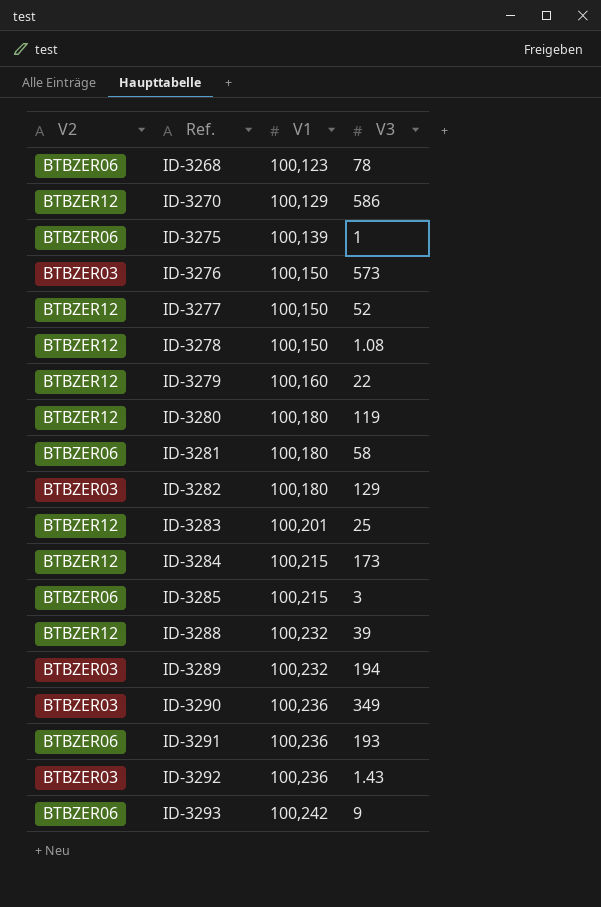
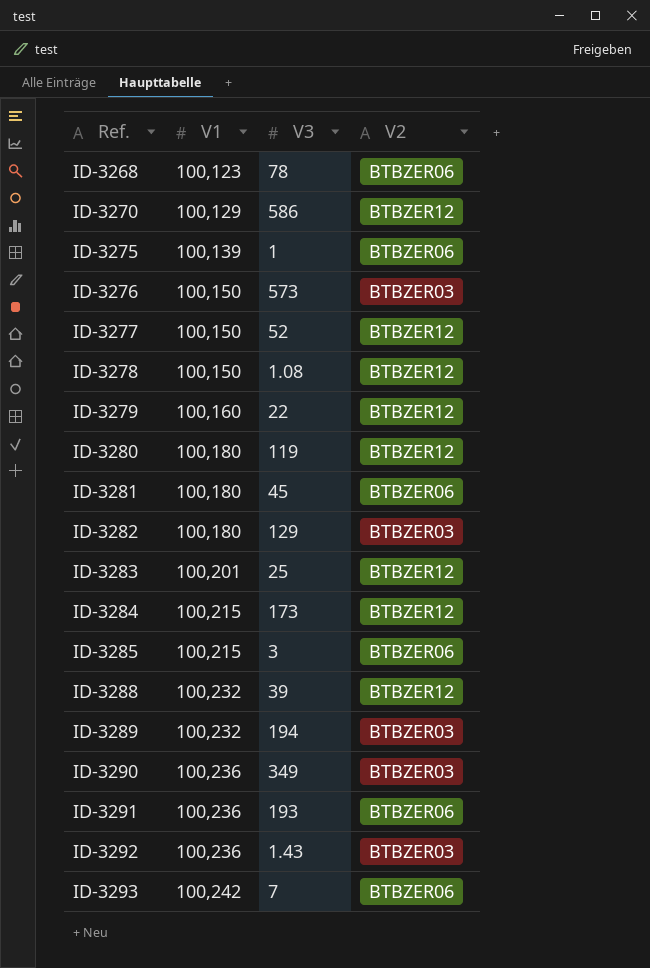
column V2 | position: 1 -> 4
ID-3281 | V3: 58 -> 45
ID-3293 | V3: 9 -> 7

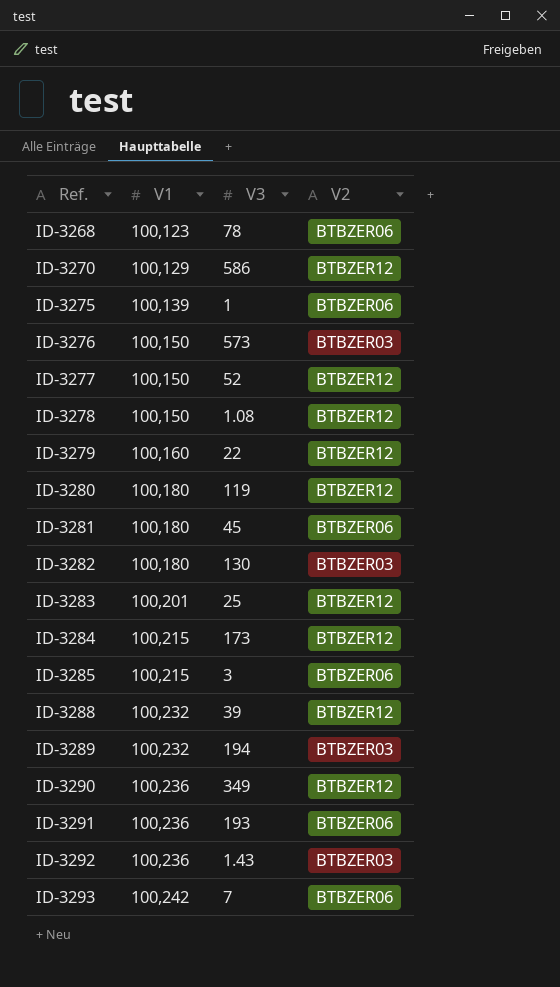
ID-3282 | V3: 129 -> 130
ID-3290 | V2: BTBZER03 -> BTBZER12

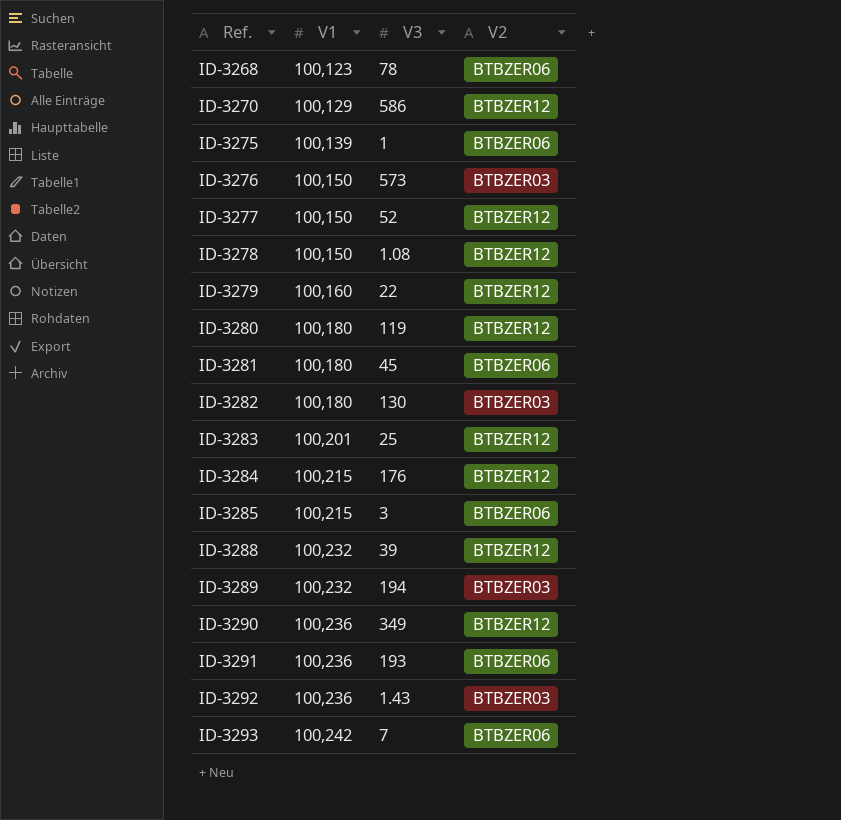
ID-3284 | V3: 173 -> 176

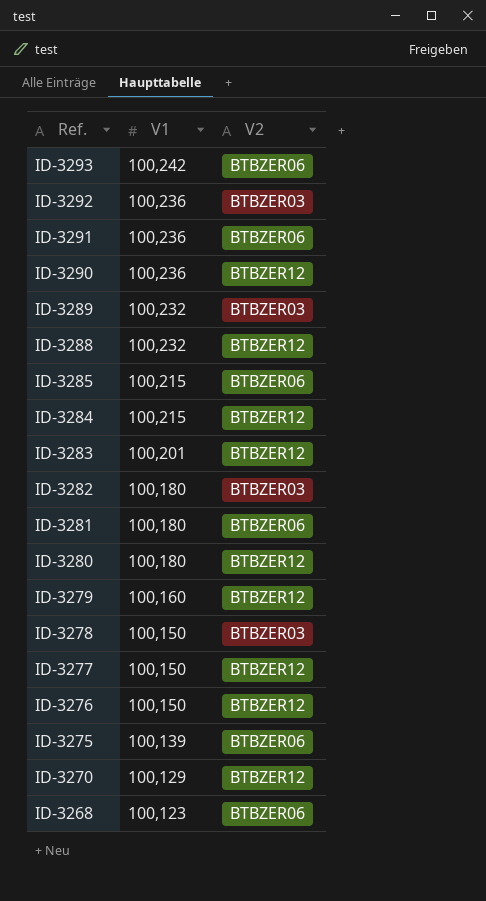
row order: Ref. ascending -> Ref. descending
column V3 | position: 3 -> none
ID-3278 | V2: BTBZER12 -> BTBZER03
ID-3276 | V2: BTBZER03 -> BTBZER12

